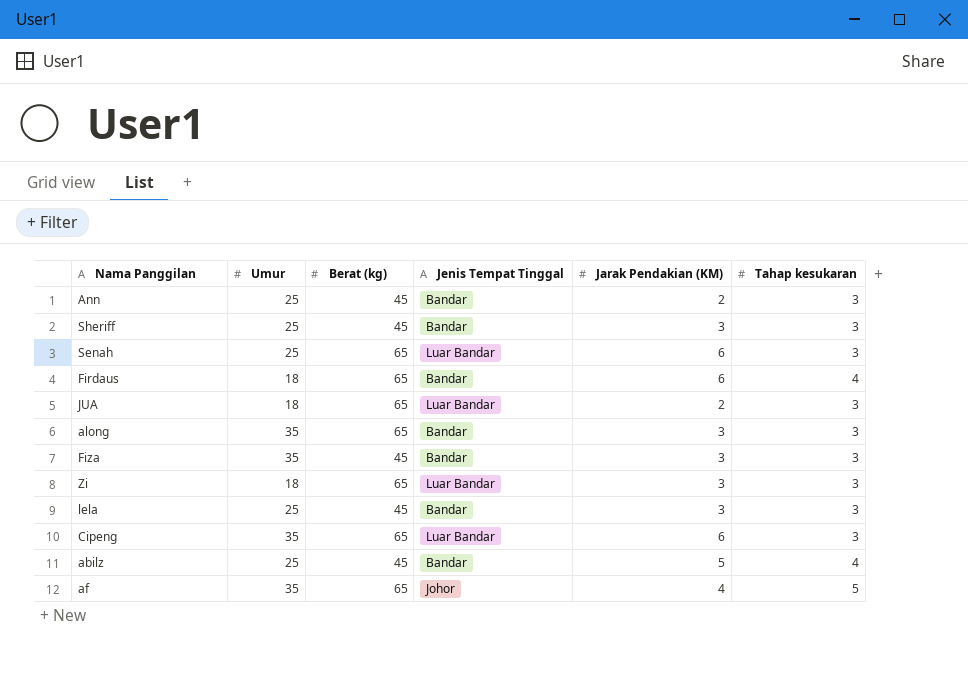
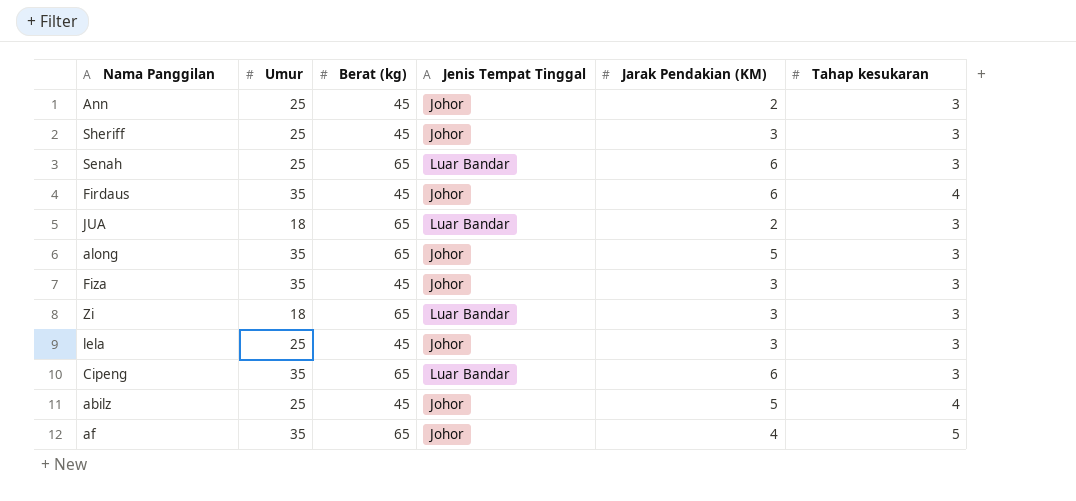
Ann | Jenis Tempat Tinggal: Bandar -> Johor
Sheriff | Jenis Tempat Tinggal: Bandar -> Johor
Firdaus | Umur: 18 -> 35
Firdaus | Berat (kg): 65 -> 45
Firdaus | Jenis Tempat Tinggal: Bandar -> Johor
along | Jenis Tempat Tinggal: Bandar -> Johor
along | Jarak Pendakian (KM): 3 -> 5
Fiza | Jenis Tempat Tinggal: Bandar -> Johor
lela | Jenis Tempat Tinggal: Bandar -> Johor
abilz | Jenis Tempat Tinggal: Bandar -> Johor

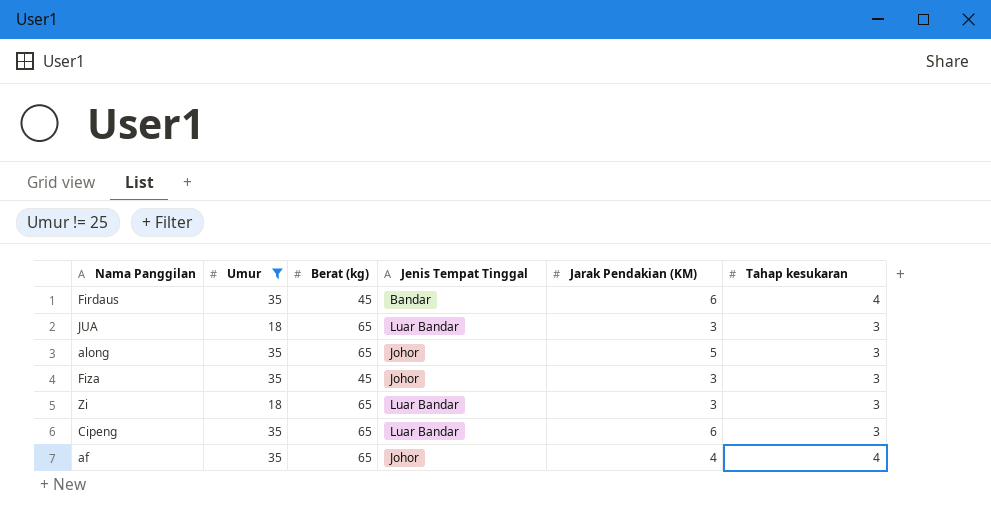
filter: none -> Umur != 25
Firdaus | Jenis Tempat Tinggal: Johor -> Bandar
JUA | Jarak Pendakian (KM): 2 -> 3
af | Tahap kesukaran: 5 -> 4

